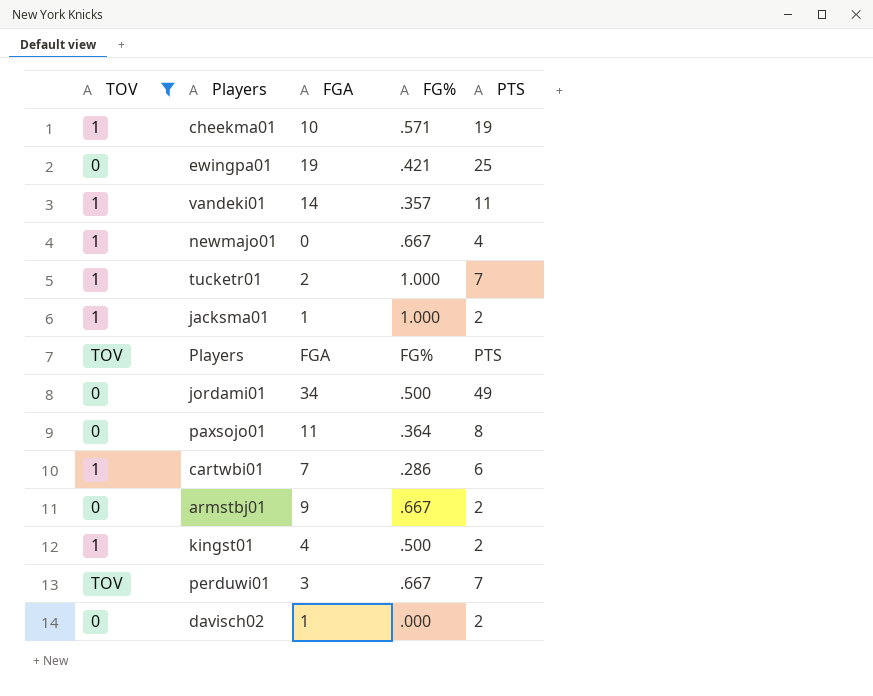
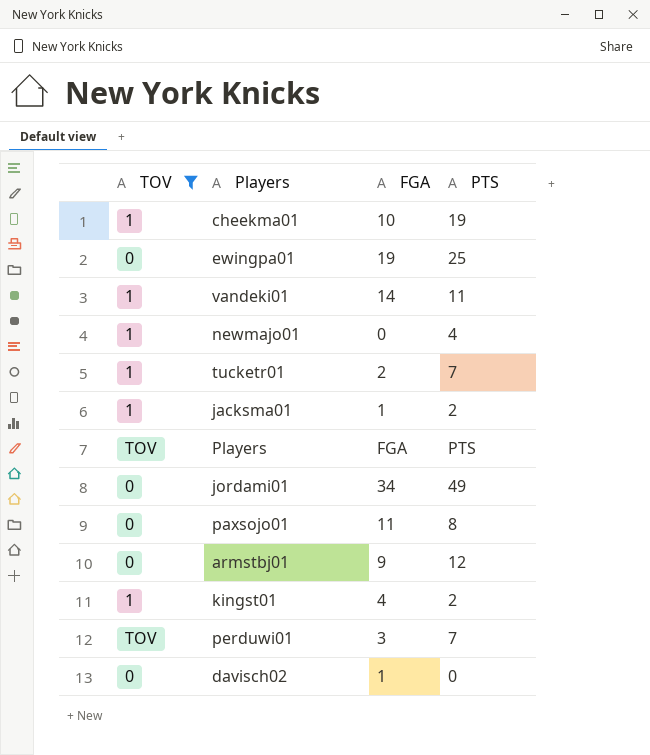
column FG% | position: 4 -> none
row cartwbi01: 1 | 7 | .286 | 6 -> none
armstbj01 | PTS: 2 -> 12
davisch02 | PTS: 2 -> 0

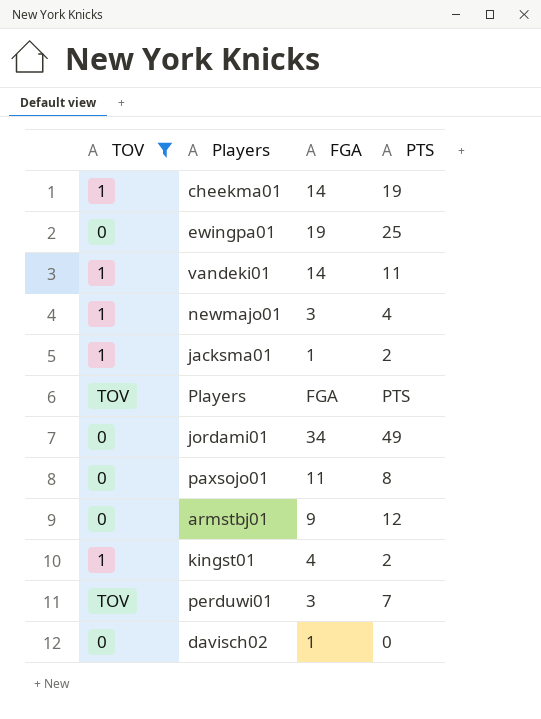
row tucketr01: 1 | 2 | 7 -> none
cheekma01 | FGA: 10 -> 14
newmajo01 | FGA: 0 -> 3

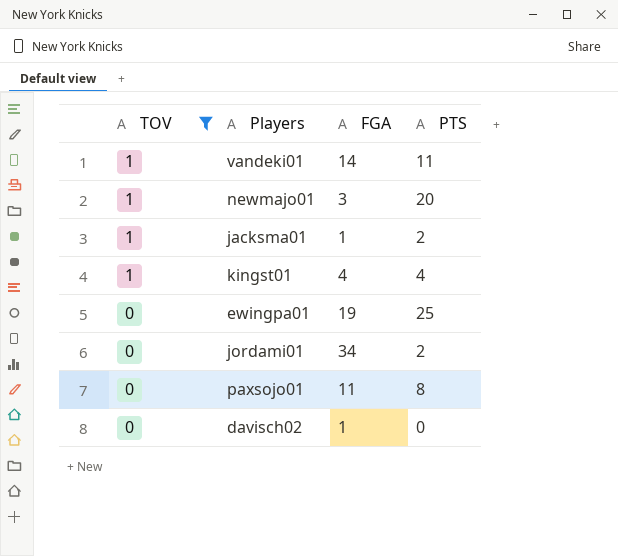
row order: none -> TOV descending
row cheekma01: 1 | 14 | 19 -> none
row Players: TOV | FGA | PTS -> none
row armstbj01: 0 | 9 | 12 -> none
row perduwi01: TOV | 3 | 7 -> none
newmajo01 | PTS: 4 -> 20
kingst01 | PTS: 2 -> 4
jordami01 | PTS: 49 -> 2

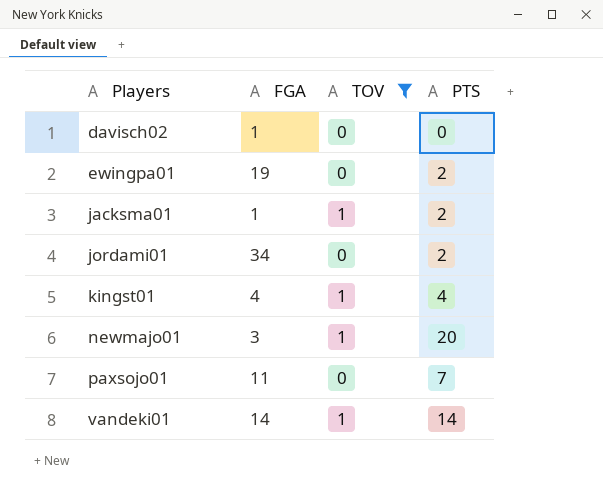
row order: TOV descending -> Players ascending
column TOV | position: 1 -> 3
ewingpa01 | PTS: 25 -> 2
paxsojo01 | PTS: 8 -> 7
vandeki01 | PTS: 11 -> 14

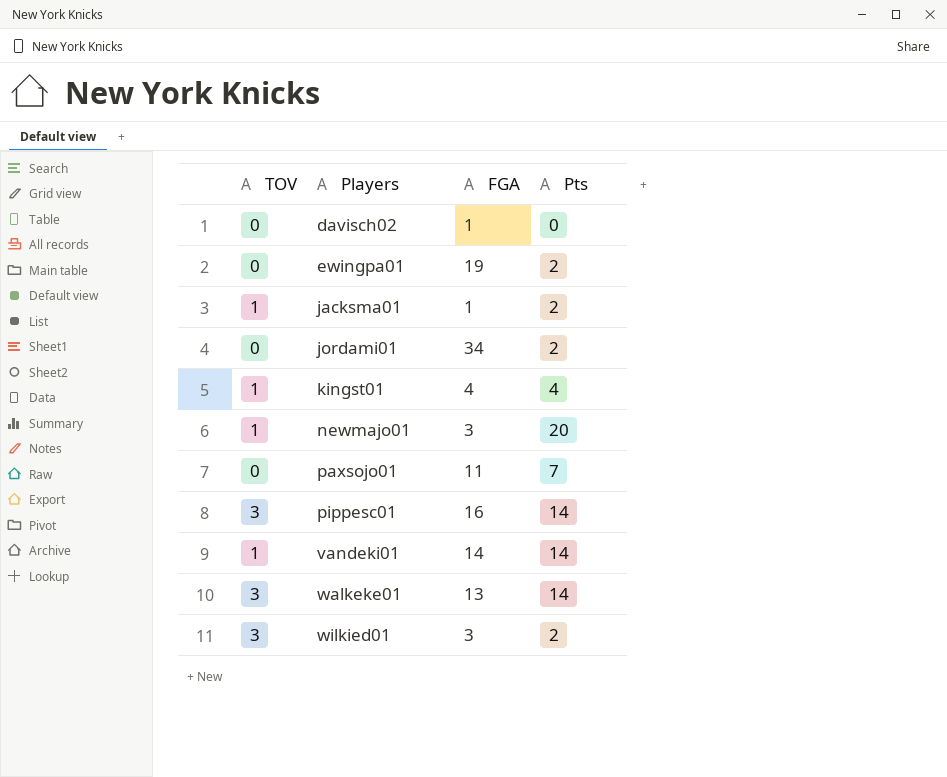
filter: TOV != 3 -> none
column TOV | position: 3 -> 1
column name: PTS -> Pts

